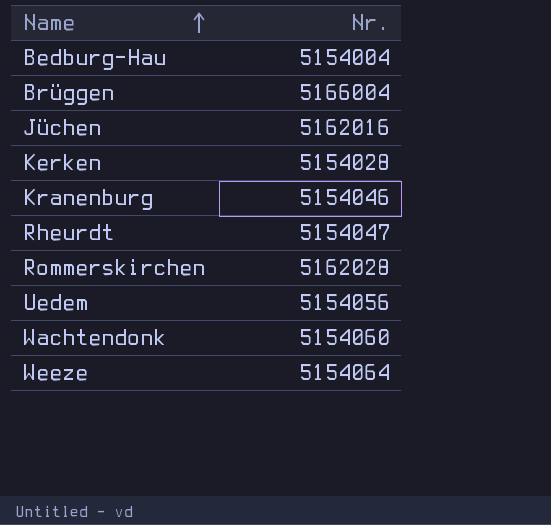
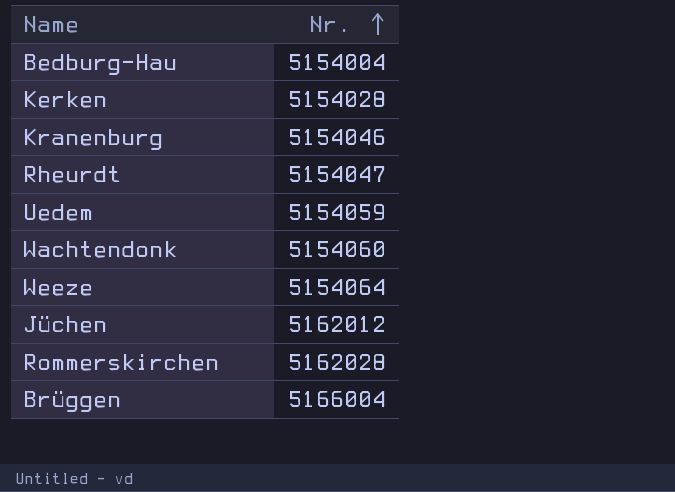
row order: Name ascending -> Nr. ascending
Uedem | Nr.: 5154056 -> 5154059
Jüchen | Nr.: 5162016 -> 5162012

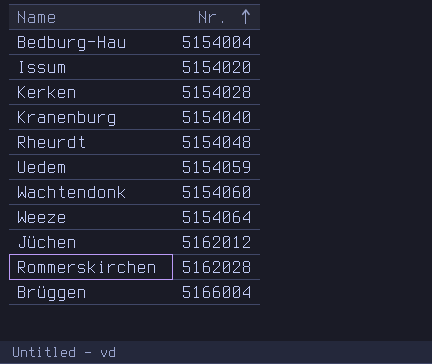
row Issum: none -> 5154020
Kranenburg | Nr.: 5154046 -> 5154040
Rheurdt | Nr.: 5154047 -> 5154048

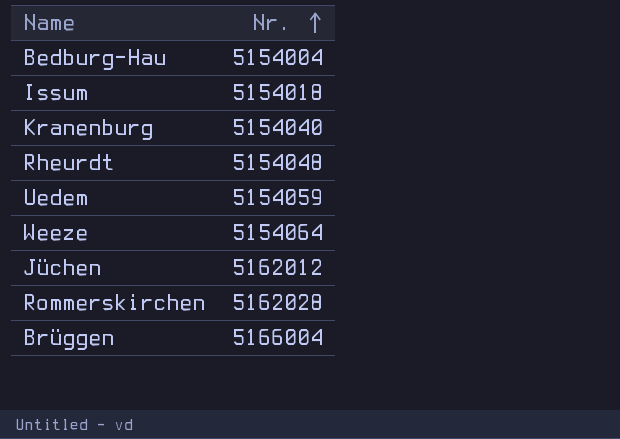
row Kerken: 5154028 -> none
row Wachtendonk: 5154060 -> none
Issum | Nr.: 5154020 -> 5154018

